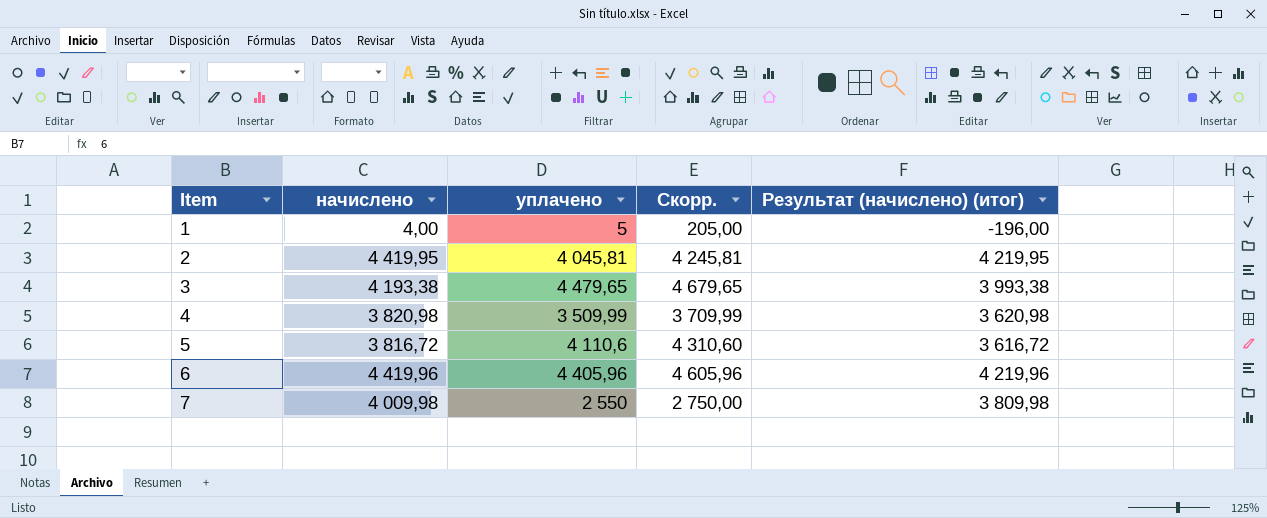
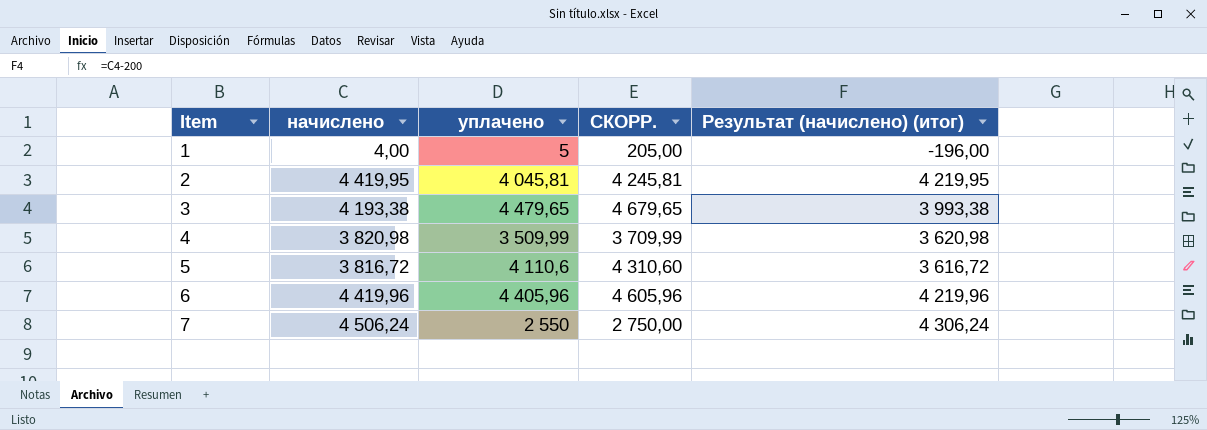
column name: Скорр. -> СКОРР.
7 | начислено: 4 009,98 -> 4 506,24
7 | Результат (начислено) (итог): 3 809,98 -> 4 306,24

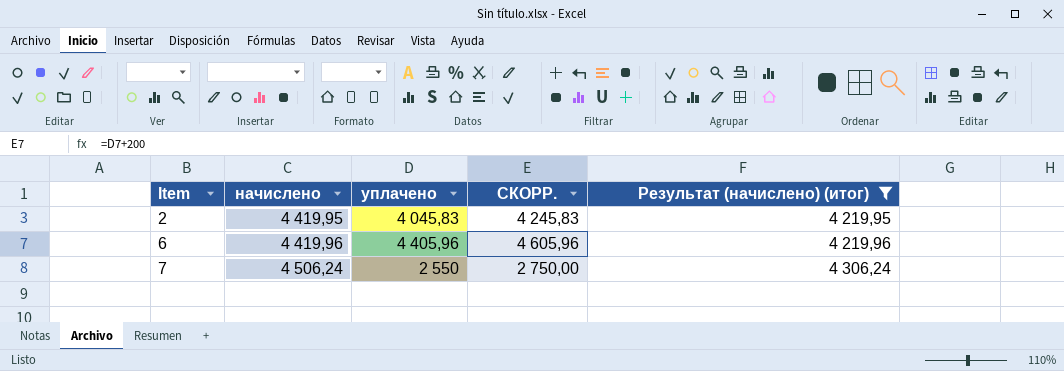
filter: none -> Результат (начислено) (итог) >= 4 219,95
2 | уплачено: 4 045,81 -> 4 045,83
2 | СКОРР.: 4 245,81 -> 4 245,83

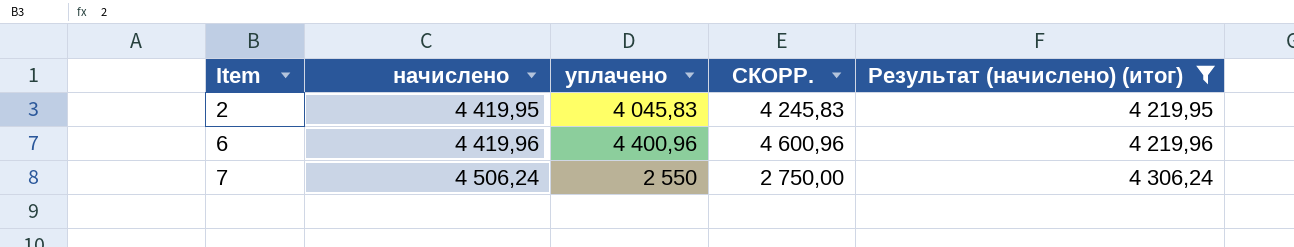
6 | уплачено: 4 405,96 -> 4 400,96
6 | СКОРР.: 4 605,96 -> 4 600,96

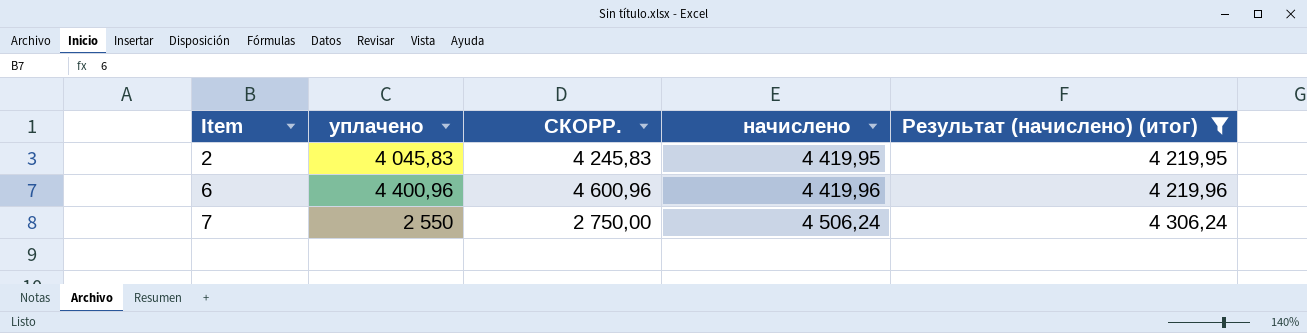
column начислено | position: 2 -> 4

